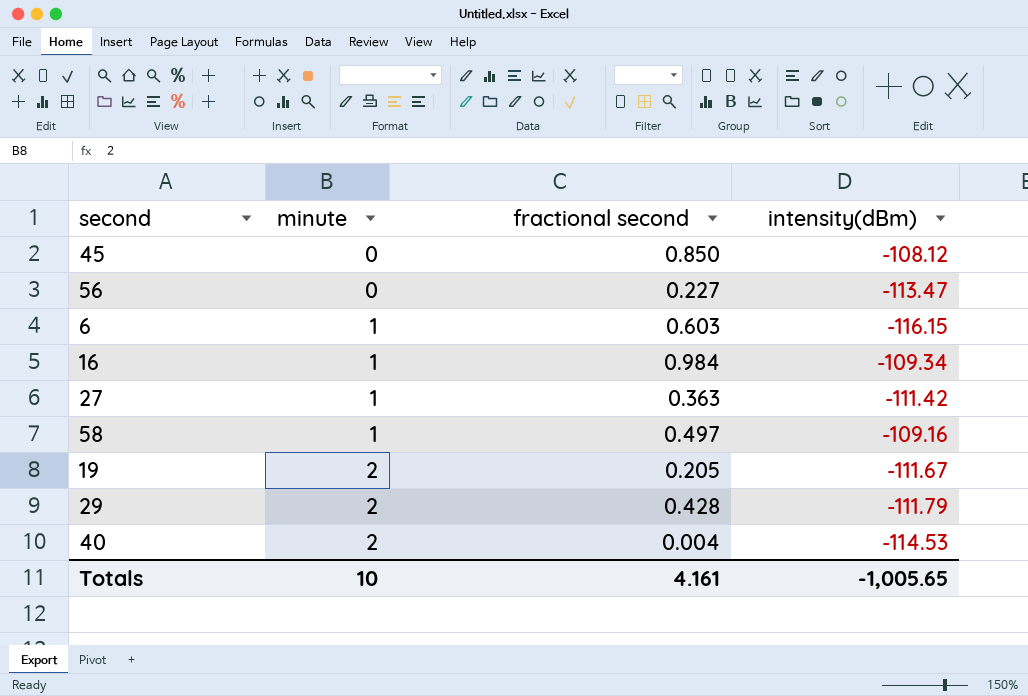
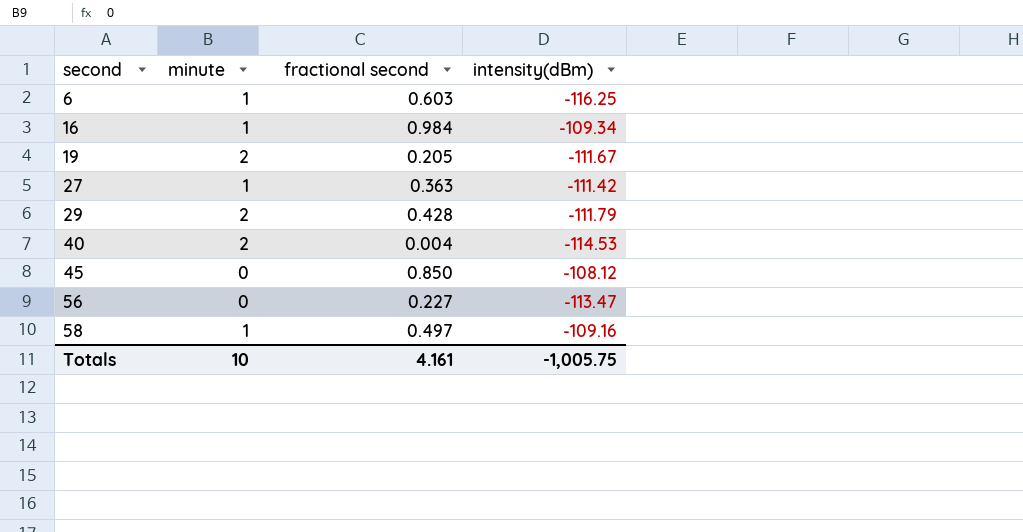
row order: minute ascending -> second ascending
6 | intensity(dBm): -116.15 -> -116.25
Totals | intensity(dBm): -1,005.65 -> -1,005.75

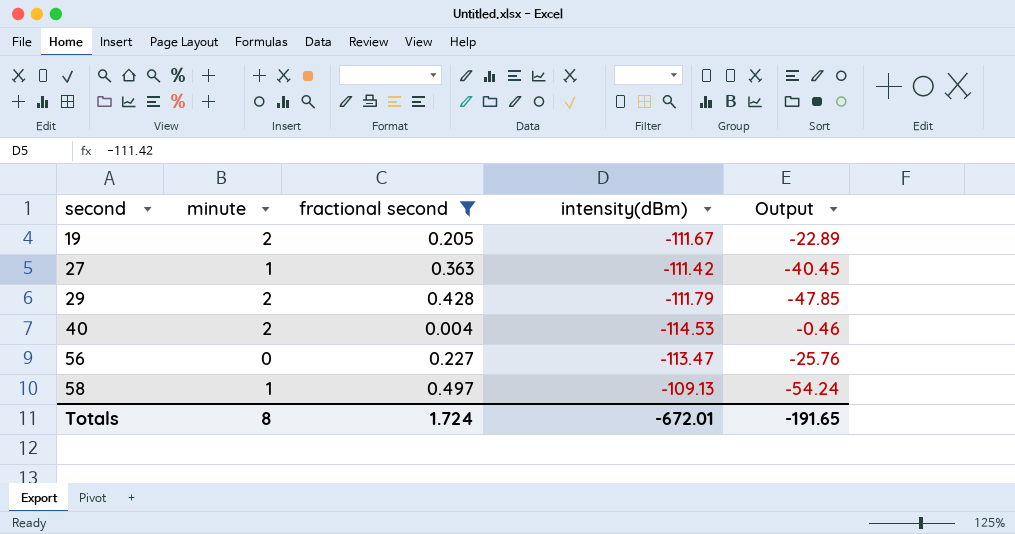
filter: none -> fractional second <= 0.497
column Output | formula: none -> [fractional second] * [intensity(dBm)]
58 | intensity(dBm): -109.16 -> -109.13
Totals | minute: 10 -> 8
Totals | fractional second: 4.161 -> 1.724
Totals | intensity(dBm): -1,005.75 -> -672.01

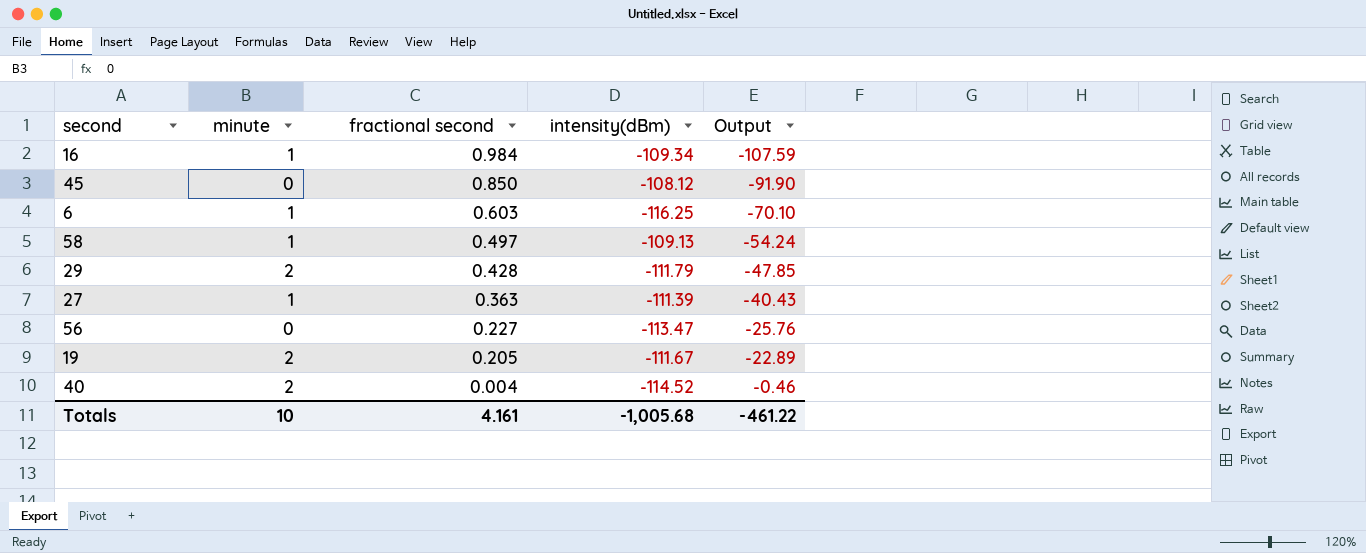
filter: fractional second <= 0.497 -> none
row order: second ascending -> fractional second descending
27 | intensity(dBm): -111.42 -> -111.39
27 | Output: -40.45 -> -40.43
40 | intensity(dBm): -114.53 -> -114.52
Totals | minute: 8 -> 10
Totals | fractional second: 1.724 -> 4.161
Totals | intensity(dBm): -672.01 -> -1,005.68
Totals | Output: -191.65 -> -461.22

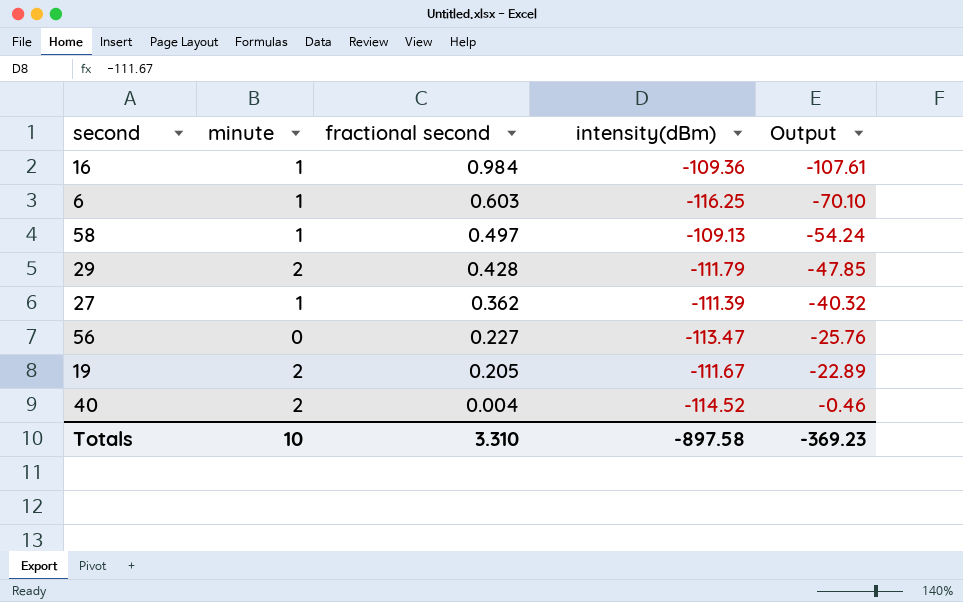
row 45: 0 | 0.850 | -108.12 | -91.90 -> none
16 | intensity(dBm): -109.34 -> -109.36
16 | Output: -107.59 -> -107.61
27 | fractional second: 0.363 -> 0.362
27 | Output: -40.43 -> -40.32
Totals | fractional second: 4.161 -> 3.310
Totals | intensity(dBm): -1,005.68 -> -897.58
Totals | Output: -461.22 -> -369.23

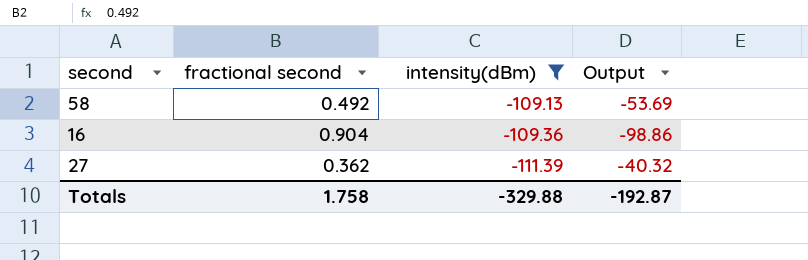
filter: none -> intensity(dBm) >= -111.39
row order: fractional second descending -> intensity(dBm) descending
column minute | position: 2 -> none
58 | fractional second: 0.497 -> 0.492
58 | Output: -54.24 -> -53.69
16 | fractional second: 0.984 -> 0.904
16 | Output: -107.61 -> -98.86
Totals | fractional second: 3.310 -> 1.758
Totals | intensity(dBm): -897.58 -> -329.88
Totals | Output: -369.23 -> -192.87

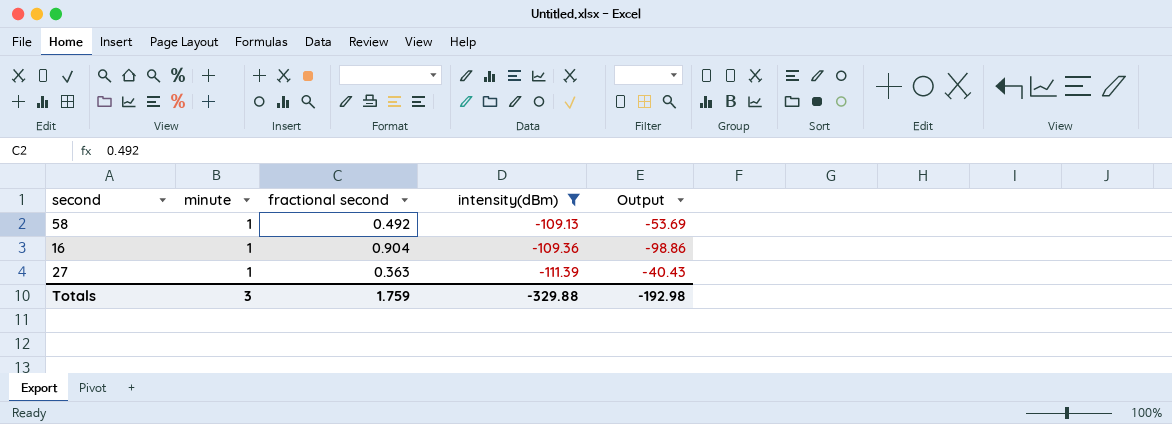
column minute | position: none -> 2
27 | fractional second: 0.362 -> 0.363
27 | Output: -40.32 -> -40.43
Totals | fractional second: 1.758 -> 1.759
Totals | Output: -192.87 -> -192.98

